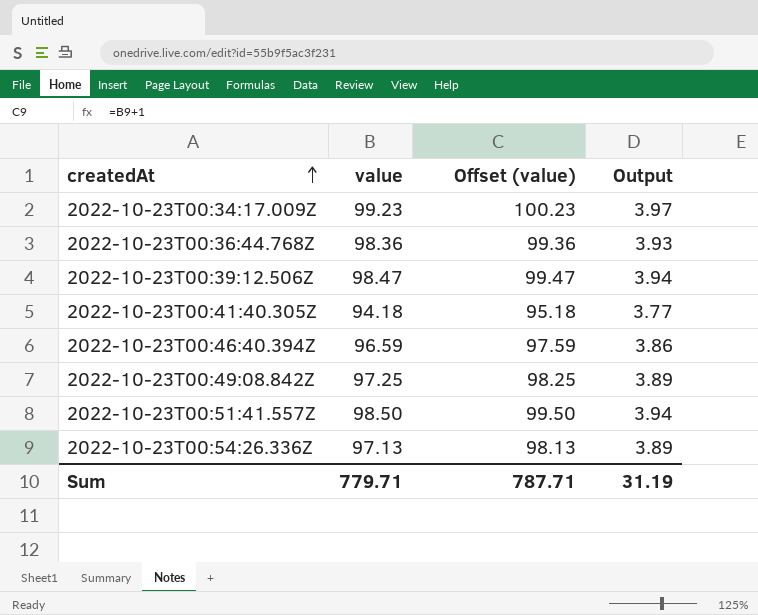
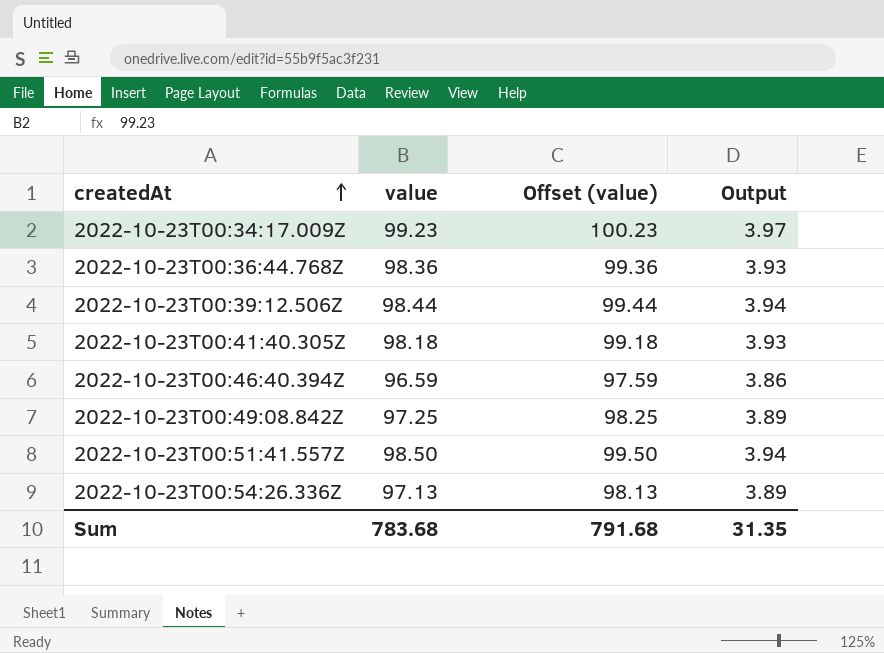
2022-10-23T00:39:12.506Z | value: 98.47 -> 98.44
2022-10-23T00:39:12.506Z | Offset (value): 99.47 -> 99.44
2022-10-23T00:41:40.305Z | value: 94.18 -> 98.18
2022-10-23T00:41:40.305Z | Offset (value): 95.18 -> 99.18
2022-10-23T00:41:40.305Z | Output: 3.77 -> 3.93
Sum | value: 779.71 -> 783.68
Sum | Offset (value): 787.71 -> 791.68
Sum | Output: 31.19 -> 31.35

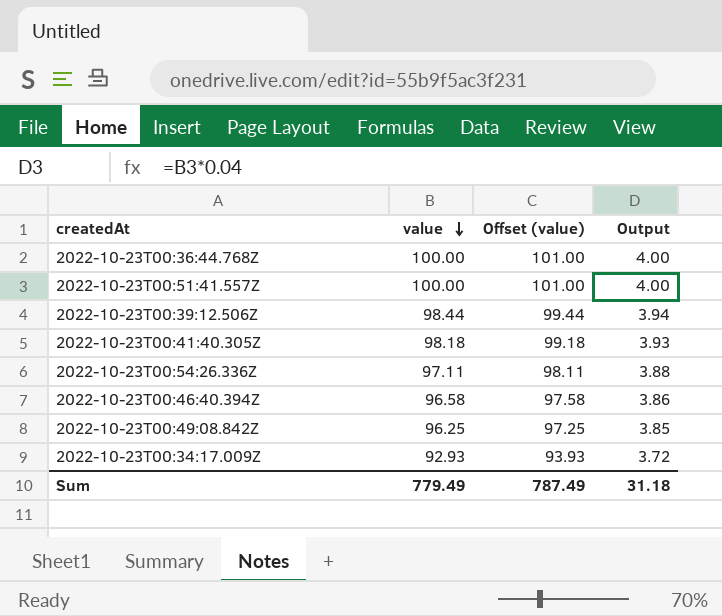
row order: createdAt ascending -> value descending
2022-10-23T00:36:44.768Z | value: 98.36 -> 100.00
2022-10-23T00:36:44.768Z | Offset (value): 99.36 -> 101.00
2022-10-23T00:36:44.768Z | Output: 3.93 -> 4.00
2022-10-23T00:51:41.557Z | value: 98.50 -> 100.00
2022-10-23T00:51:41.557Z | Offset (value): 99.50 -> 101.00
2022-10-23T00:51:41.557Z | Output: 3.94 -> 4.00
2022-10-23T00:54:26.336Z | value: 97.13 -> 97.11
2022-10-23T00:54:26.336Z | Offset (value): 98.13 -> 98.11
2022-10-23T00:54:26.336Z | Output: 3.89 -> 3.88
2022-10-23T00:46:40.394Z | value: 96.59 -> 96.58
2022-10-23T00:46:40.394Z | Offset (value): 97.59 -> 97.58
2022-10-23T00:49:08.842Z | value: 97.25 -> 96.25
2022-10-23T00:49:08.842Z | Offset (value): 98.25 -> 97.25
2022-10-23T00:49:08.842Z | Output: 3.89 -> 3.85
2022-10-23T00:34:17.009Z | value: 99.23 -> 92.93
2022-10-23T00:34:17.009Z | Offset (value): 100.23 -> 93.93
2022-10-23T00:34:17.009Z | Output: 3.97 -> 3.72
Sum | value: 783.68 -> 779.49
Sum | Offset (value): 791.68 -> 787.49
Sum | Output: 31.35 -> 31.18

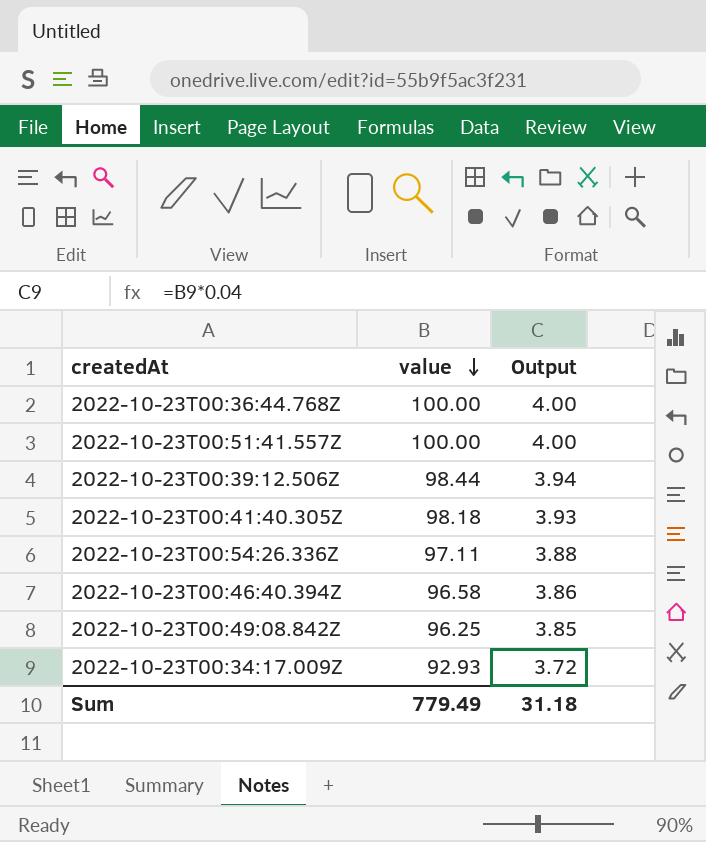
column Offset (value) | formula: [value] + 1 -> none

